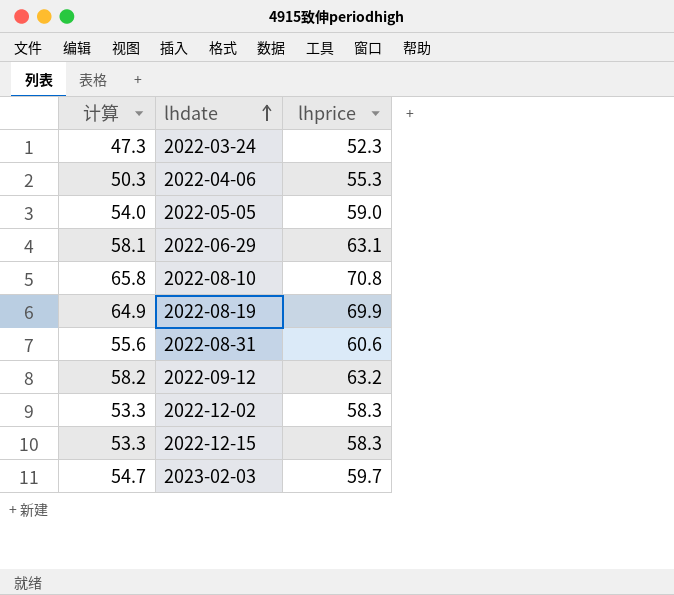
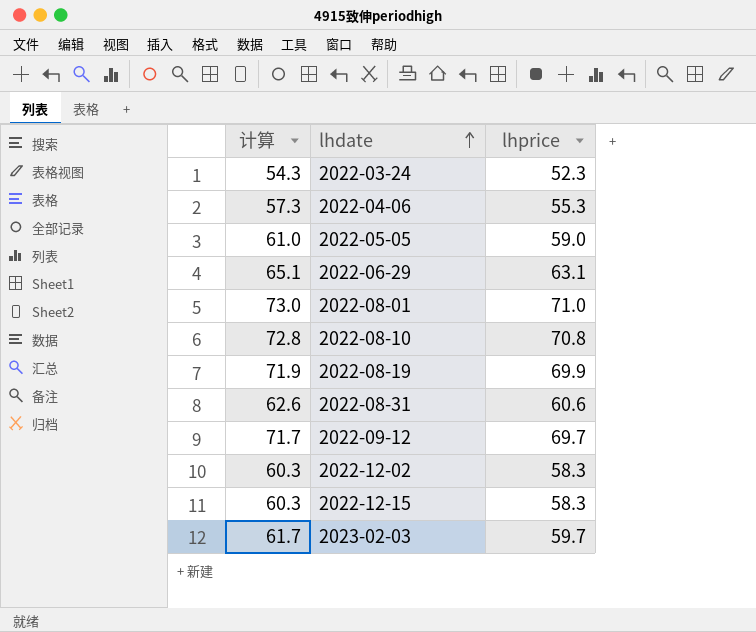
column 计算 | formula: [lhprice] - 5 -> [lhprice] + 2
row 2022-08-01: none -> 73.0 | 71.0
2022-09-12 | lhprice: 63.2 -> 69.7

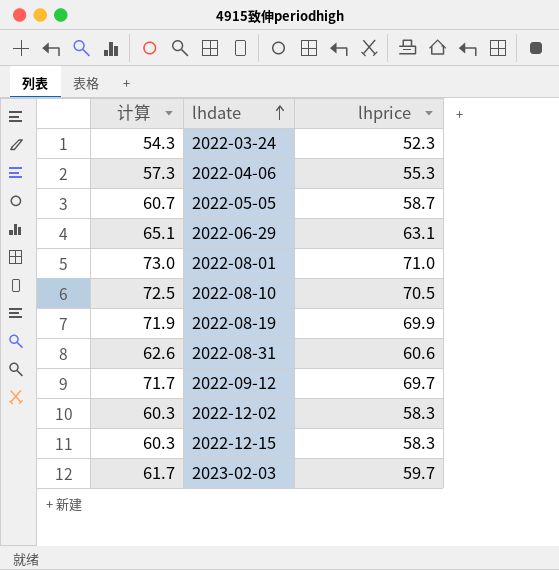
2022-05-05 | 计算: 61.0 -> 60.7
2022-05-05 | lhprice: 59.0 -> 58.7
2022-08-10 | 计算: 72.8 -> 72.5
2022-08-10 | lhprice: 70.8 -> 70.5

